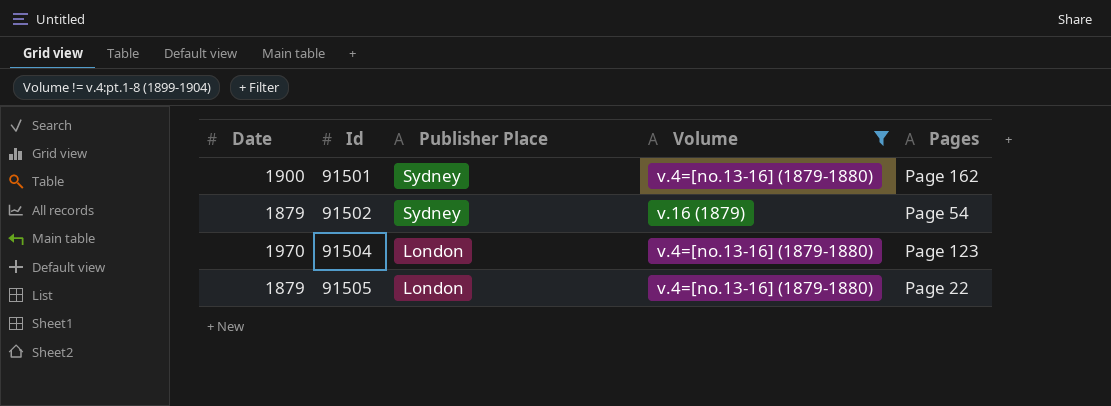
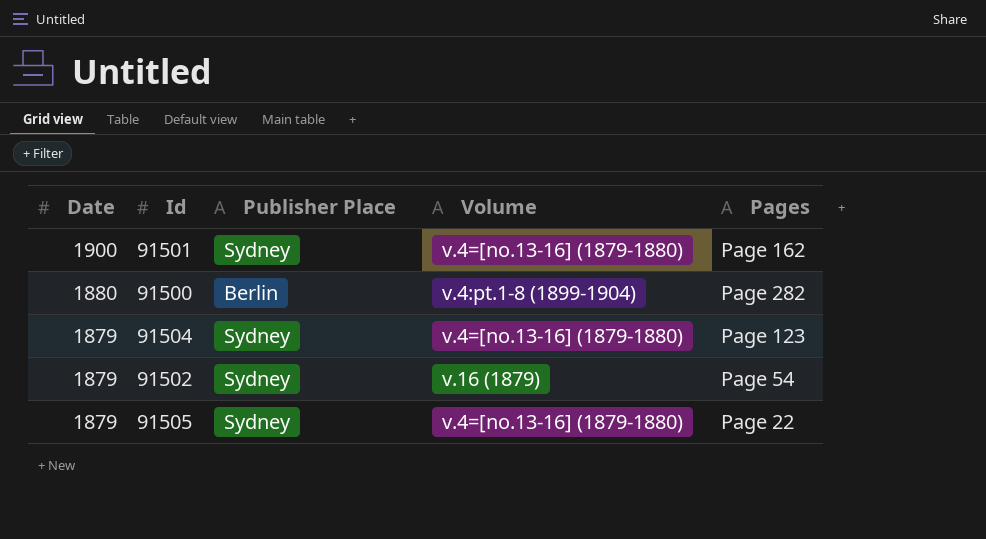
filter: Volume != v.4:pt.1-8 (1899-1904) -> none
row order: Id ascending -> Date descending
91504 | Date: 1970 -> 1879
91504 | Publisher Place: London -> Sydney
91505 | Publisher Place: London -> Sydney

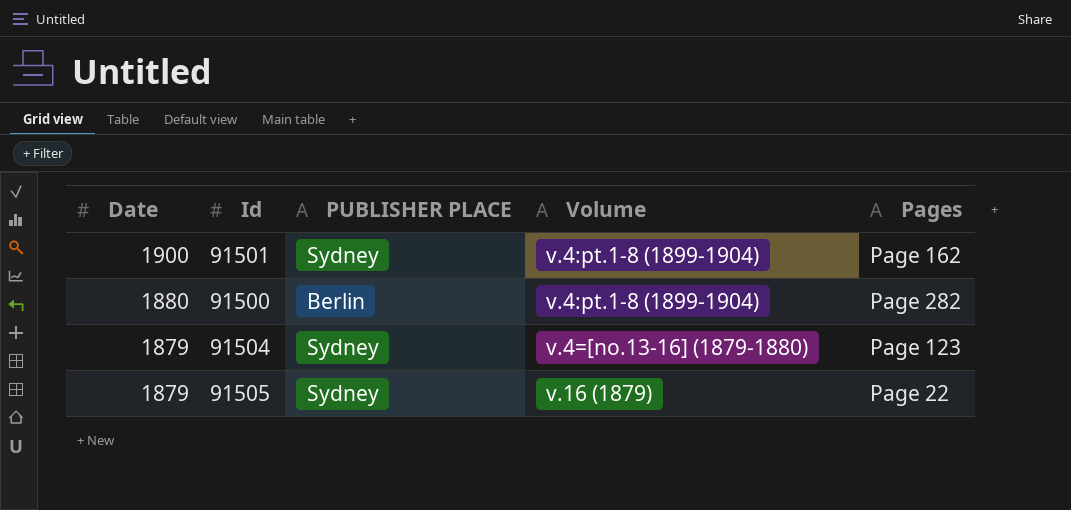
column name: Publisher Place -> PUBLISHER PLACE
row 91502: 1879 | Sydney | v.16 (1879) | Page 54 -> none
91501 | Volume: v.4=[no.13-16] (1879-1880) -> v.4:pt.1-8 (1899-1904)
91505 | Volume: v.4=[no.13-16] (1879-1880) -> v.16 (1879)

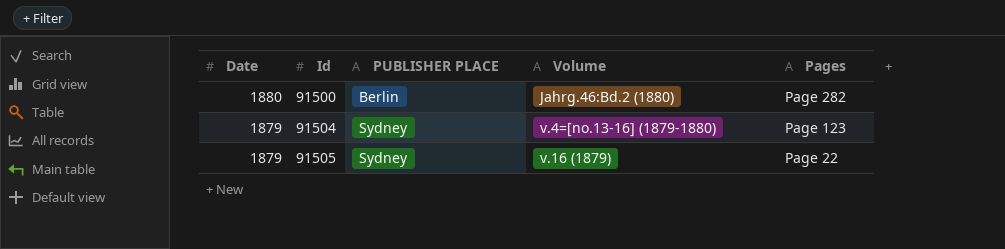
row 91501: 1900 | Sydney | v.4:pt.1-8 (1899-1904) | Page 162 -> none
91500 | Volume: v.4:pt.1-8 (1899-1904) -> Jahrg.46:Bd.2 (1880)

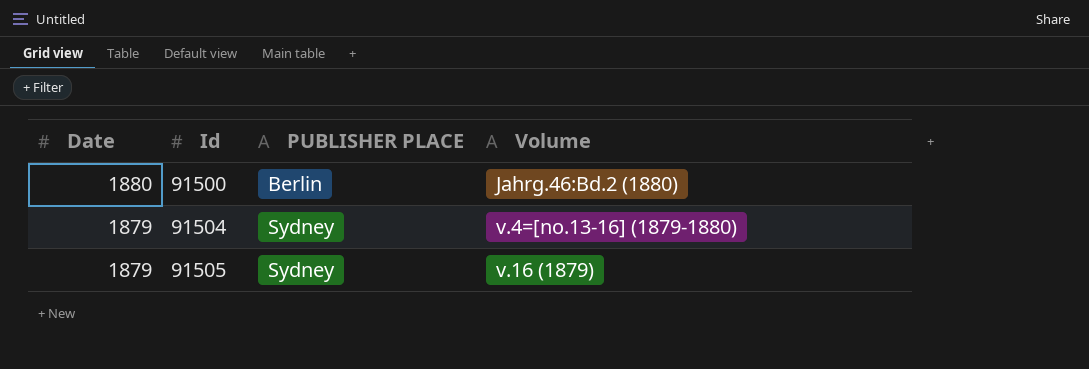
column Pages | position: 5 -> none

